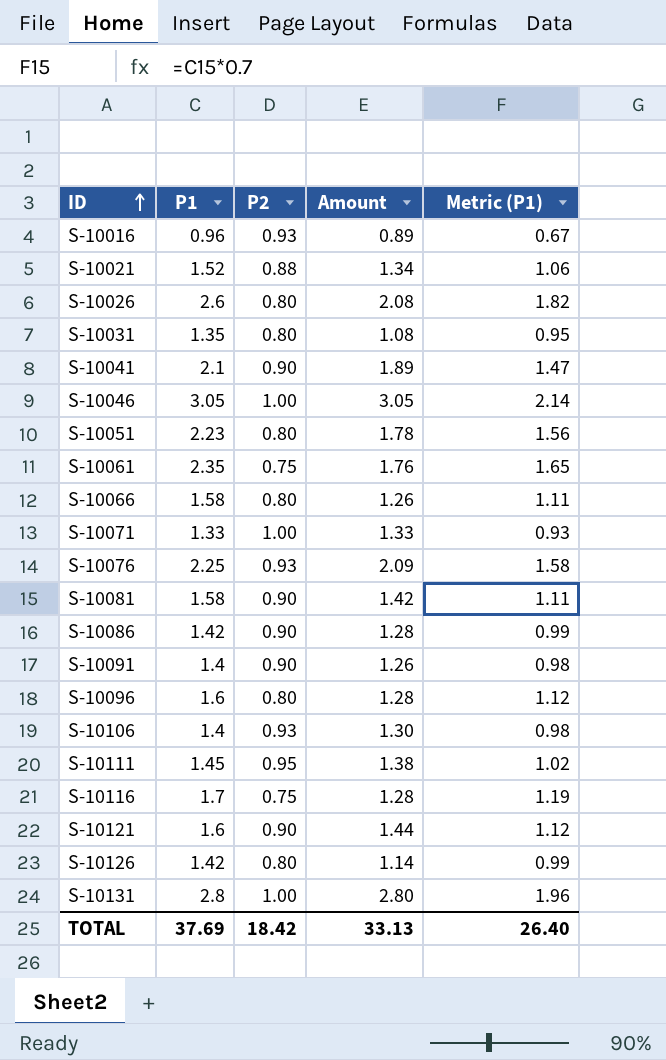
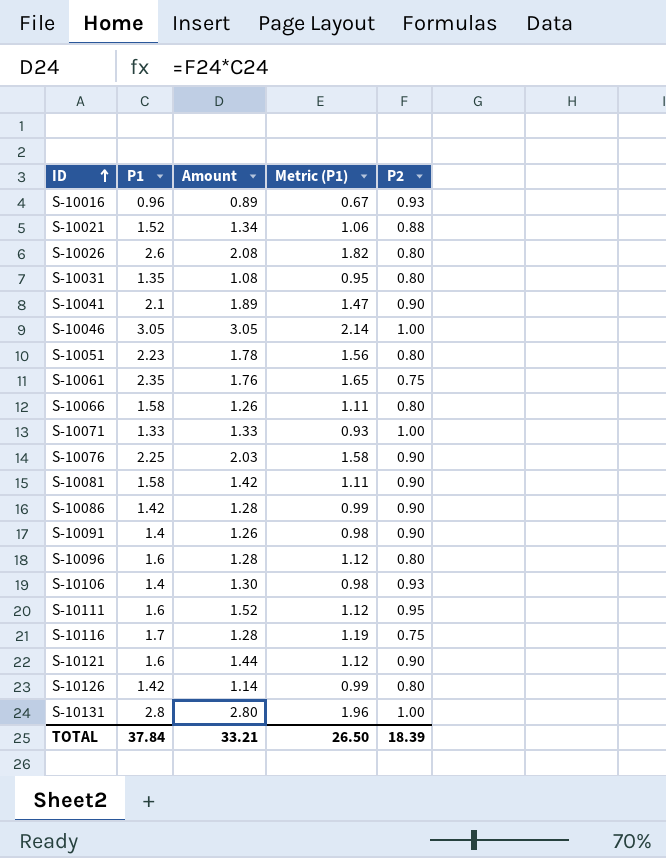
column P2 | position: 3 -> 5
S-10076 | Amount: 2.09 -> 2.03
S-10076 | P2: 0.93 -> 0.90
S-10111 | P1: 1.45 -> 1.6
S-10111 | Amount: 1.38 -> 1.52
S-10111 | Metric (P1): 1.02 -> 1.12
TOTAL | P1: 37.69 -> 37.84
TOTAL | Amount: 33.13 -> 33.21
TOTAL | Metric (P1): 26.40 -> 26.50
TOTAL | P2: 18.42 -> 18.39

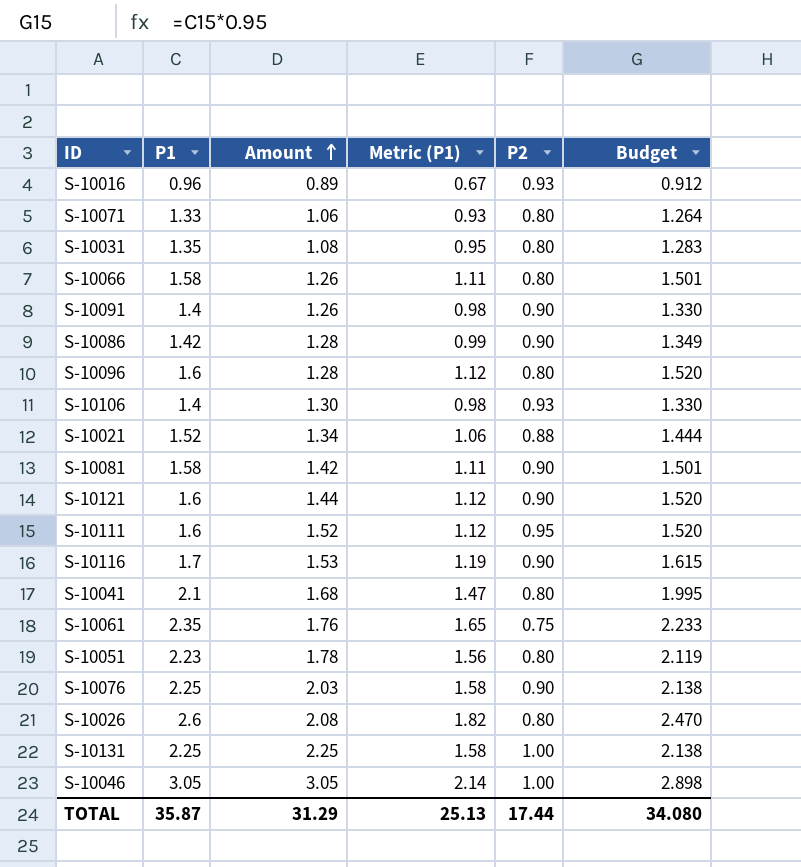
row order: ID ascending -> Amount ascending
column Budget | formula: none -> [P1] * 0.95
row S-10126: 1.42 | 1.14 | 0.99 | 0.80 -> none
S-10071 | Amount: 1.33 -> 1.06
S-10071 | P2: 1.00 -> 0.80
S-10116 | Amount: 1.28 -> 1.53
S-10116 | P2: 0.75 -> 0.90
S-10041 | Amount: 1.89 -> 1.68
S-10041 | P2: 0.90 -> 0.80
S-10131 | P1: 2.8 -> 2.25
S-10131 | Amount: 2.80 -> 2.25
S-10131 | Metric (P1): 1.96 -> 1.58
TOTAL | P1: 37.84 -> 35.87
TOTAL | Amount: 33.21 -> 31.29
TOTAL | Metric (P1): 26.50 -> 25.13
TOTAL | P2: 18.39 -> 17.44

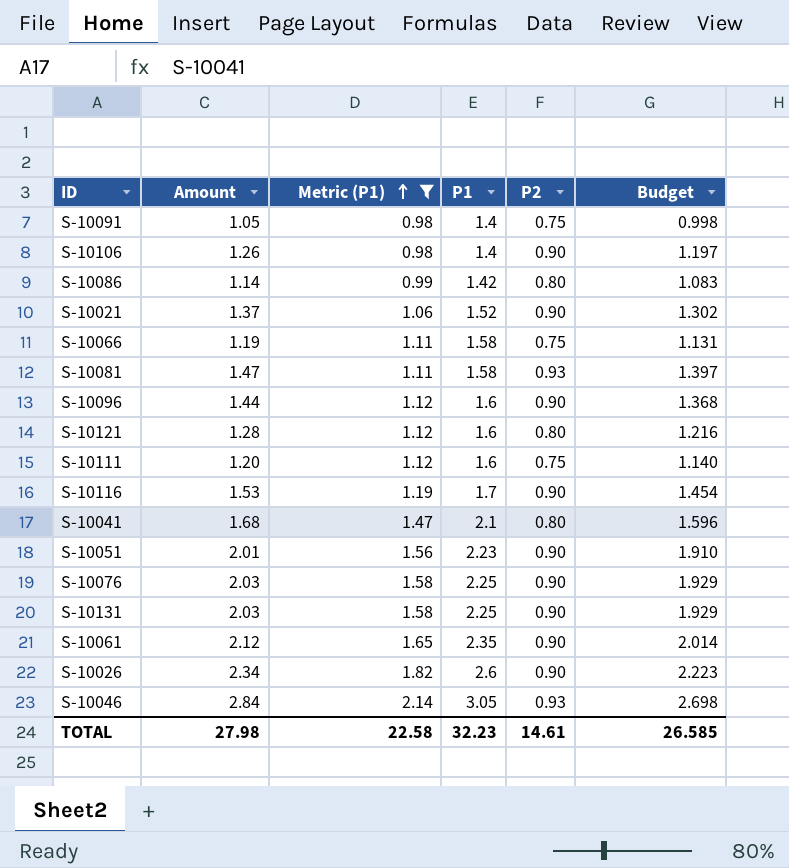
filter: none -> Metric (P1) >= 0.98
row order: Amount ascending -> Metric (P1) ascending
column P1 | position: 2 -> 4
column Budget | formula: [P1] * 0.95 -> [Amount] * 0.95
S-10091 | Amount: 1.26 -> 1.05
S-10091 | P2: 0.90 -> 0.75
S-10106 | Amount: 1.30 -> 1.26
S-10106 | P2: 0.93 -> 0.90
S-10086 | Amount: 1.28 -> 1.14
S-10086 | P2: 0.90 -> 0.80
S-10021 | Amount: 1.34 -> 1.37
S-10021 | P2: 0.88 -> 0.90
S-10066 | Amount: 1.26 -> 1.19
S-10066 | P2: 0.80 -> 0.75
S-10081 | Amount: 1.42 -> 1.47
S-10081 | P2: 0.90 -> 0.93
S-10096 | Amount: 1.28 -> 1.44
S-10096 | P2: 0.80 -> 0.90
S-10121 | Amount: 1.44 -> 1.28
S-10121 | P2: 0.90 -> 0.80
S-10111 | Amount: 1.52 -> 1.20
S-10111 | P2: 0.95 -> 0.75
S-10051 | Amount: 1.78 -> 2.01
S-10051 | P2: 0.80 -> 0.90
S-10131 | Amount: 2.25 -> 2.03
S-10131 | P2: 1.00 -> 0.90
S-10061 | Amount: 1.76 -> 2.12
S-10061 | P2: 0.75 -> 0.90
S-10026 | Amount: 2.08 -> 2.34
S-10026 | P2: 0.80 -> 0.90
S-10046 | Amount: 3.05 -> 2.84
S-10046 | P2: 1.00 -> 0.93
TOTAL | Amount: 31.29 -> 27.98
TOTAL | Metric (P1): 25.13 -> 22.58
TOTAL | P1: 35.87 -> 32.23
TOTAL | P2: 17.44 -> 14.61
TOTAL | Budget: 34.080 -> 26.585

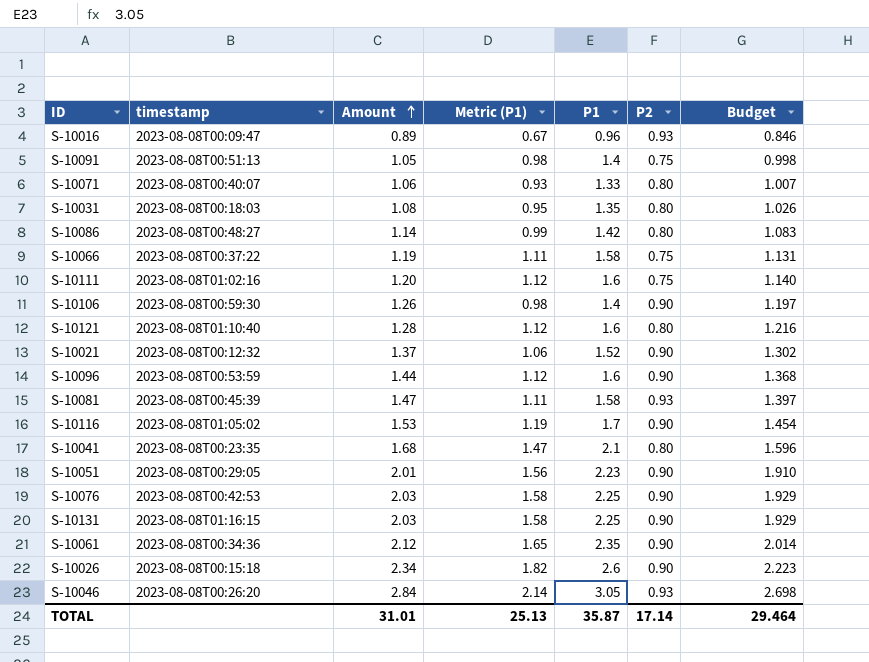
filter: Metric (P1) >= 0.98 -> none
row order: Metric (P1) ascending -> Amount ascending
column timestamp | position: none -> 2
TOTAL | Amount: 27.98 -> 31.01
TOTAL | Metric (P1): 22.58 -> 25.13
TOTAL | P1: 32.23 -> 35.87
TOTAL | P2: 14.61 -> 17.14
TOTAL | Budget: 26.585 -> 29.464

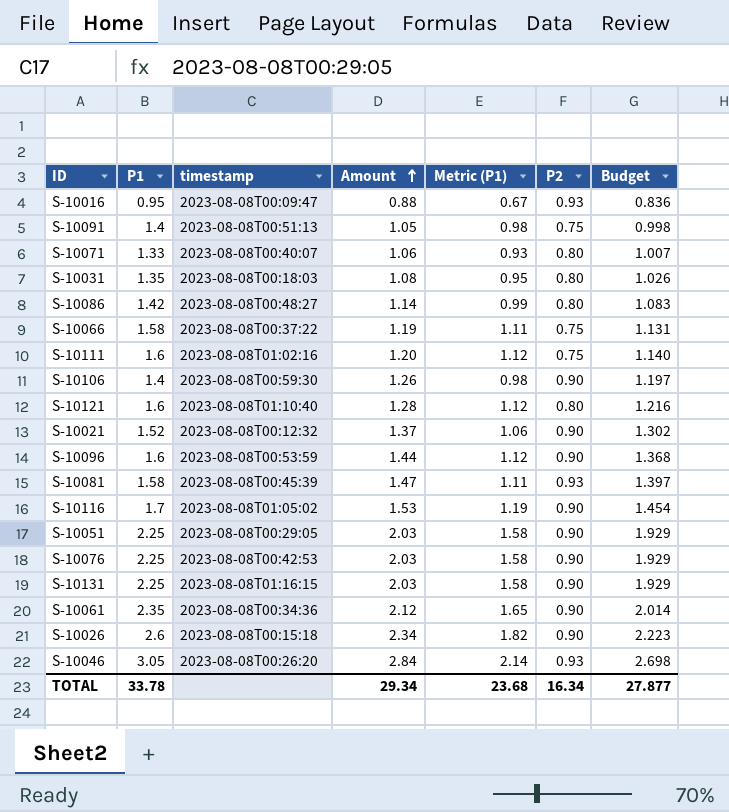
column P1 | position: 5 -> 2
row S-10041: 2023-08-08T00:23:35 | 1.68 | 1.47 | 2.1 | 0.80 | 1.596 -> none
S-10016 | P1: 0.96 -> 0.95
S-10016 | Amount: 0.89 -> 0.88
S-10016 | Budget: 0.846 -> 0.836
S-10051 | P1: 2.23 -> 2.25
S-10051 | Amount: 2.01 -> 2.03
S-10051 | Metric (P1): 1.56 -> 1.58
S-10051 | Budget: 1.910 -> 1.929
TOTAL | P1: 35.87 -> 33.78
TOTAL | Amount: 31.01 -> 29.34
TOTAL | Metric (P1): 25.13 -> 23.68
TOTAL | P2: 17.14 -> 16.34
TOTAL | Budget: 29.464 -> 27.877

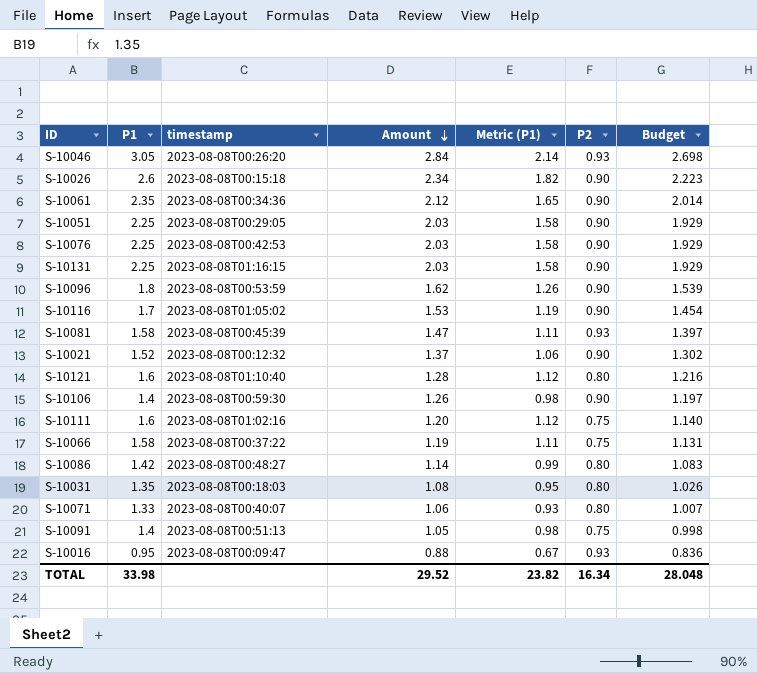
row order: Amount ascending -> Amount descending
S-10096 | P1: 1.6 -> 1.8
S-10096 | Amount: 1.44 -> 1.62
S-10096 | Metric (P1): 1.12 -> 1.26
S-10096 | Budget: 1.368 -> 1.539
TOTAL | P1: 33.78 -> 33.98
TOTAL | Amount: 29.34 -> 29.52
TOTAL | Metric (P1): 23.68 -> 23.82
TOTAL | Budget: 27.877 -> 28.048

